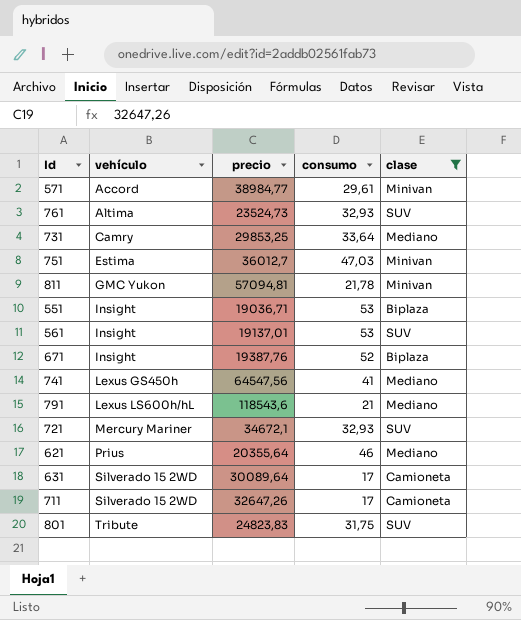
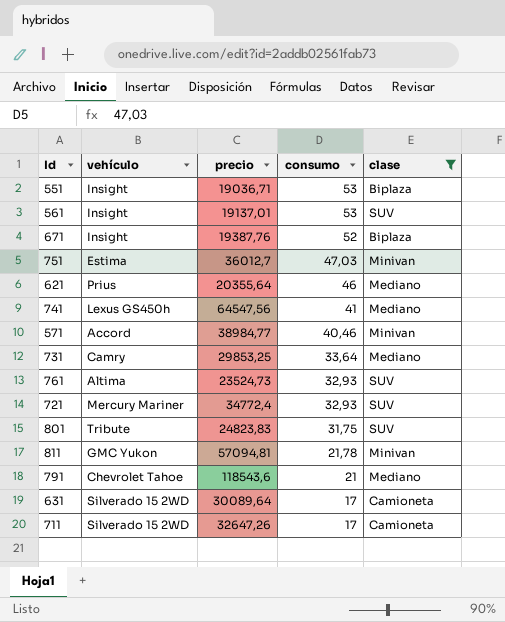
row order: vehículo ascending -> consumo descending
571 | consumo: 29,61 -> 40,46
721 | precio: 34672,1 -> 34772,4
791 | vehículo: Lexus LS600h/hL -> Chevrolet Tahoe

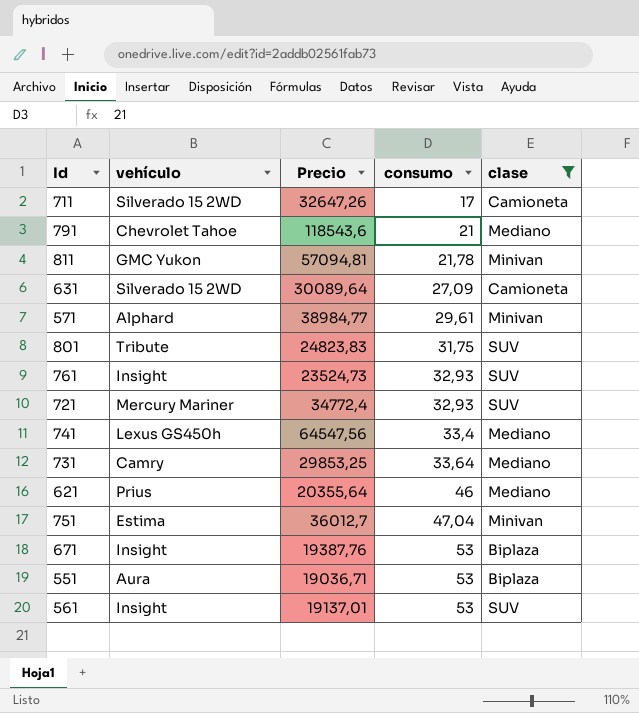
row order: consumo descending -> consumo ascending
column name: precio -> Precio
631 | consumo: 17 -> 27,09
571 | vehículo: Accord -> Alphard
571 | consumo: 40,46 -> 29,61
761 | vehículo: Altima -> Insight
741 | consumo: 41 -> 33,4
751 | consumo: 47,03 -> 47,04
671 | consumo: 52 -> 53
551 | vehículo: Insight -> Aura

